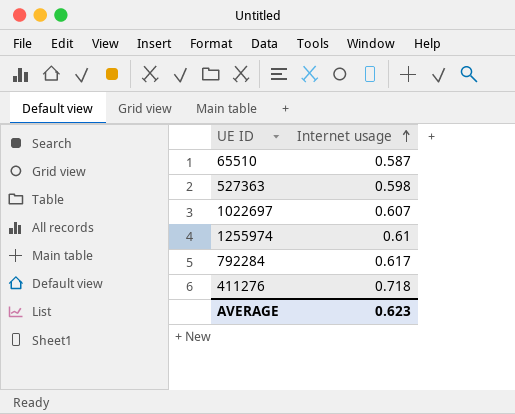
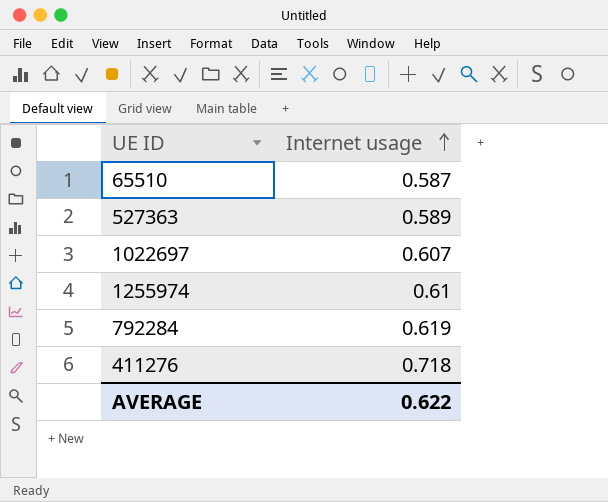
527363 | Internet usage: 0.598 -> 0.589
792284 | Internet usage: 0.617 -> 0.619
AVERAGE | Internet usage: 0.623 -> 0.622

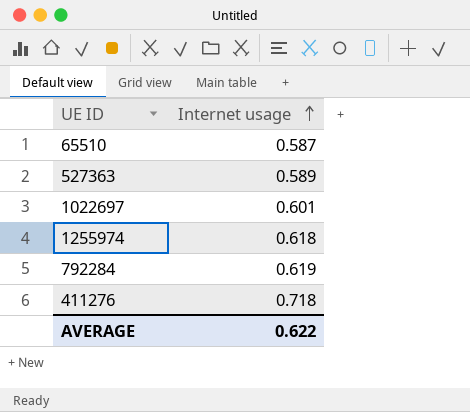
1022697 | Internet usage: 0.607 -> 0.601
1255974 | Internet usage: 0.61 -> 0.618

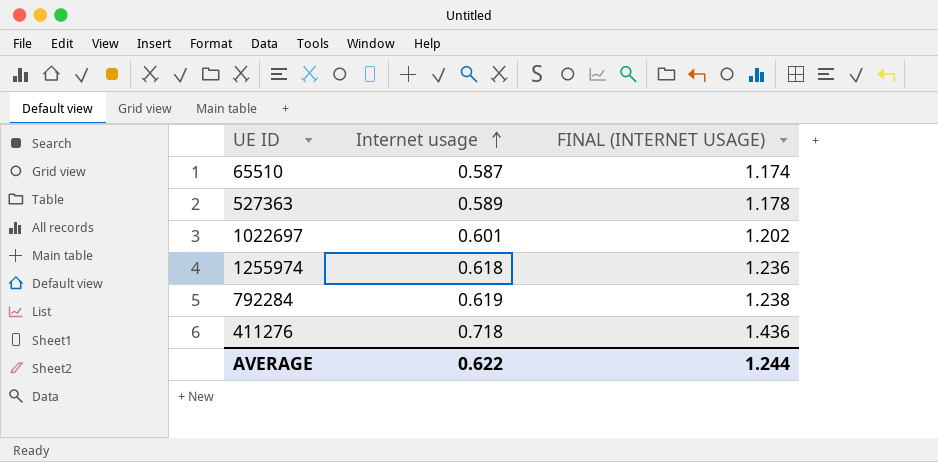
column FINAL (INTERNET USAGE) | formula: none -> [Internet usage] * 2

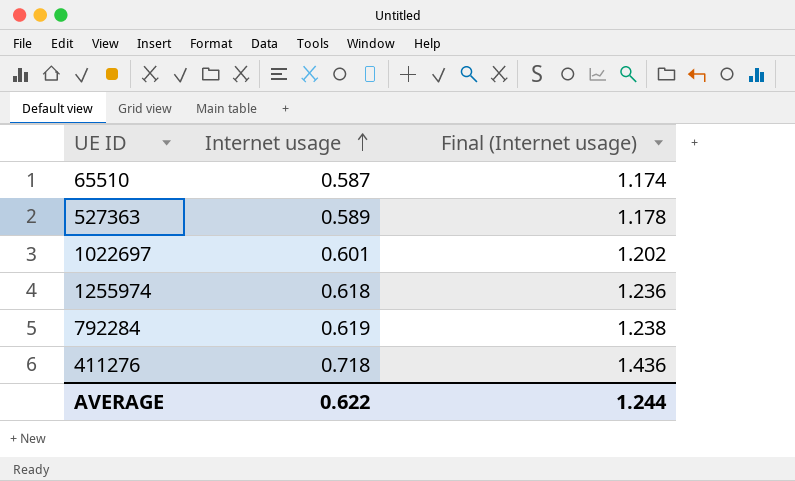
column name: FINAL (INTERNET USAGE) -> Final (Internet usage)

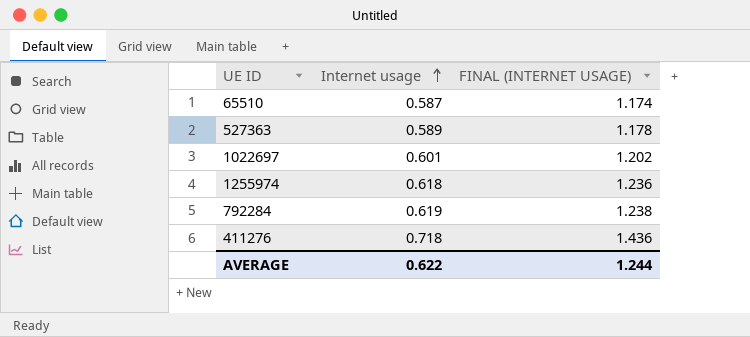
column name: Final (Internet usage) -> FINAL (INTERNET USAGE)

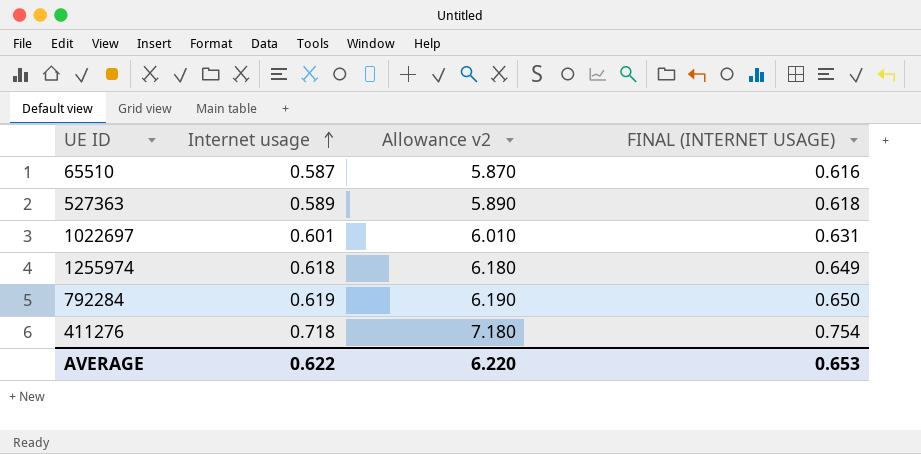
column Allowance v2 | formula: none -> [Internet usage] * 10
column FINAL (INTERNET USAGE) | formula: [Internet usage] * 2 -> [Internet usage] * 1.05
AVERAGE | FINAL (INTERNET USAGE): 1.244 -> 0.653

